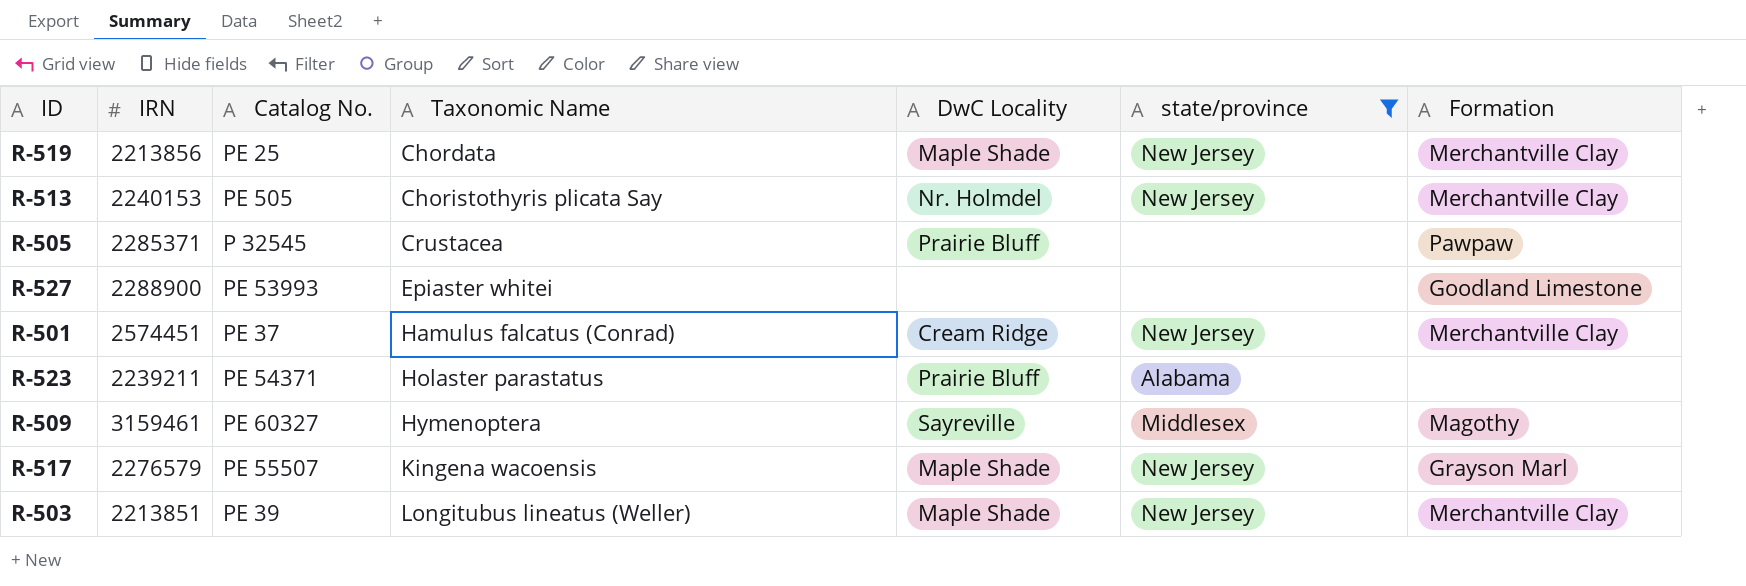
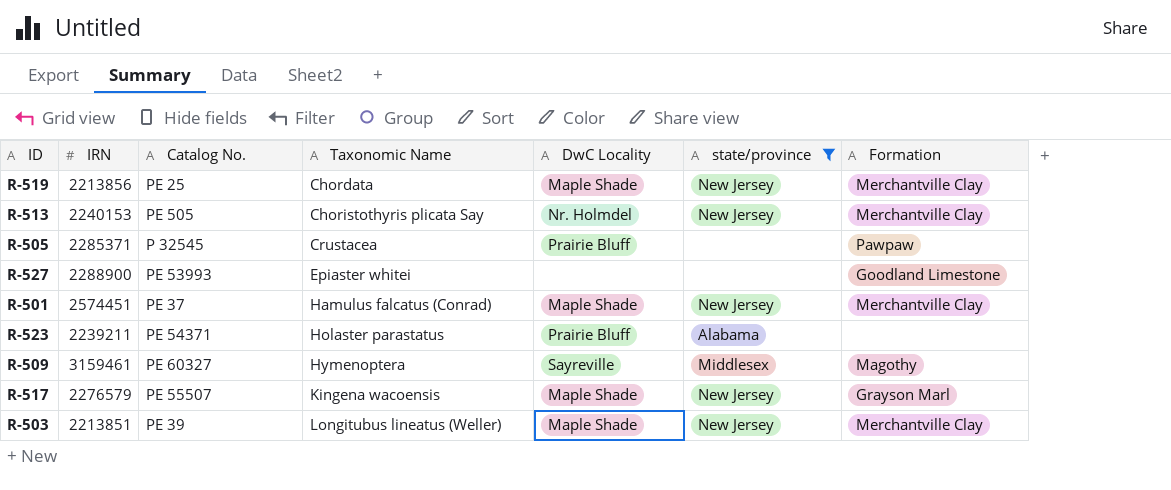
R-501 | DwC Locality: Cream Ridge -> Maple Shade

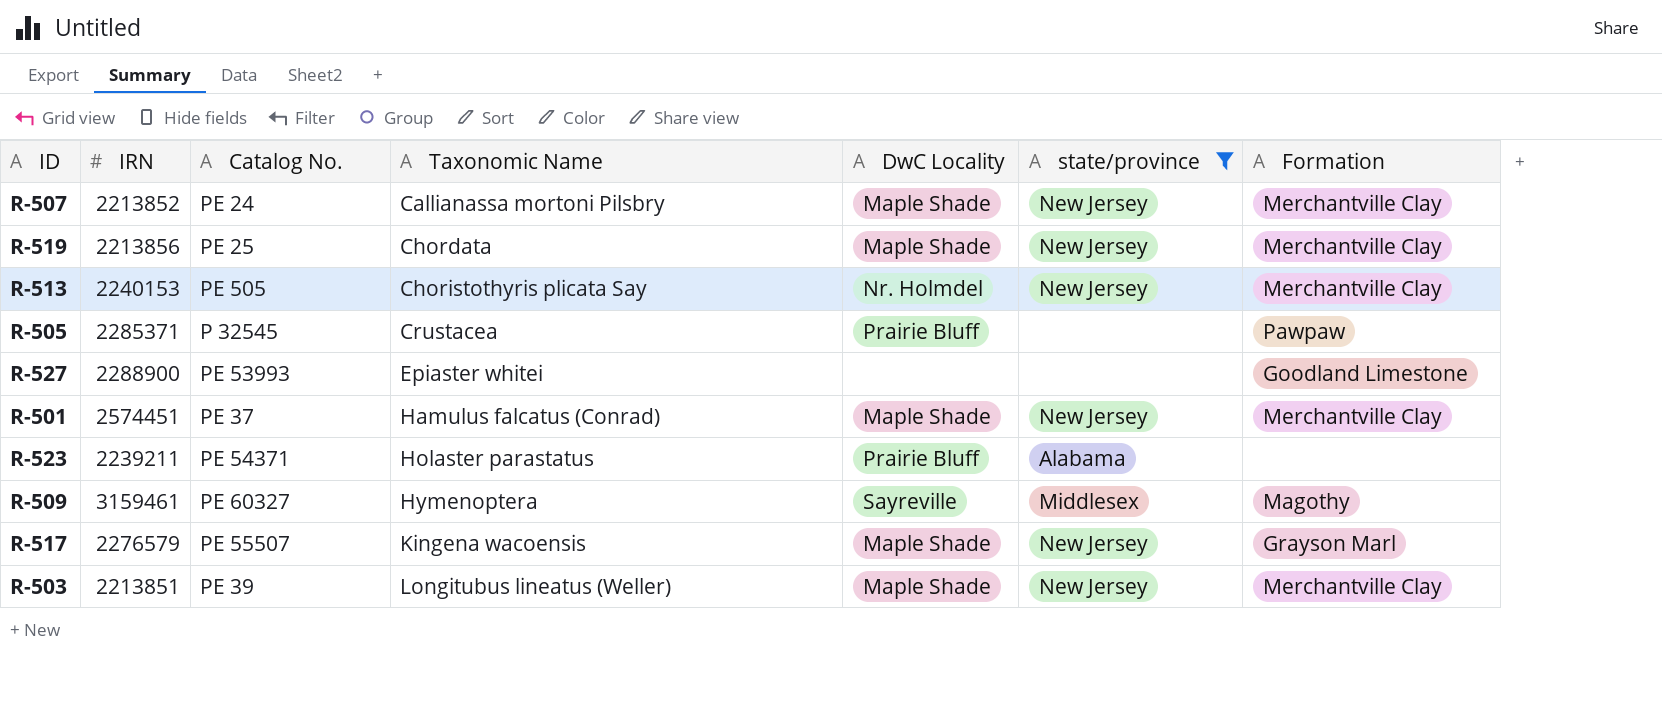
row R-507: none -> 2213852 | PE 24 | Callianassa mortoni Pilsbry | Maple Shade | New Jersey | Merchantville Clay

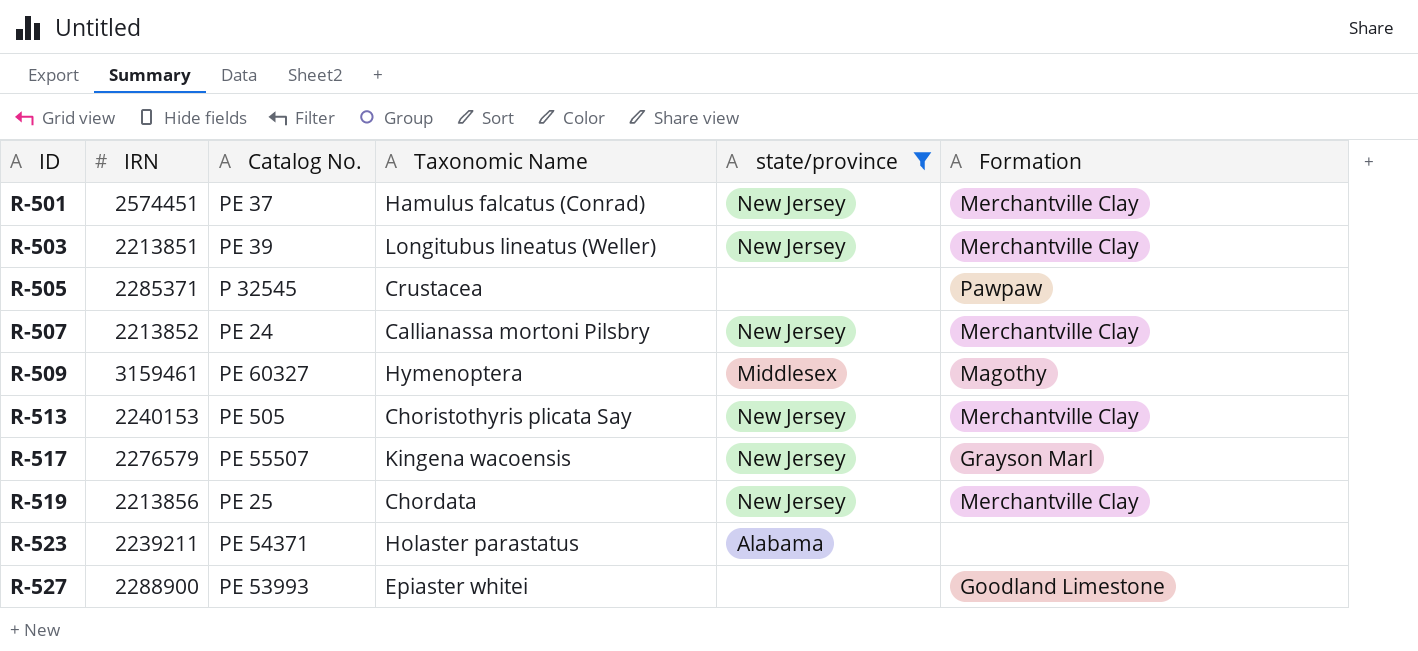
row order: Taxonomic Name ascending -> ID ascending
column DwC Locality | position: 5 -> none

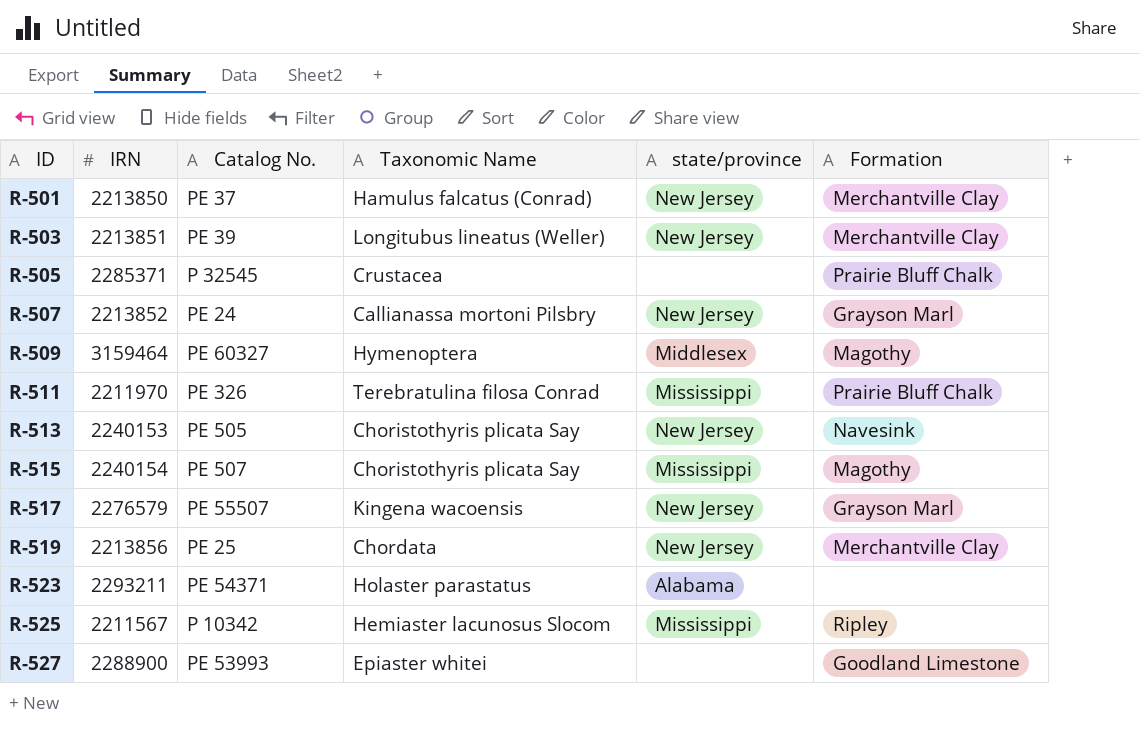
filter: state/province != Mississippi -> none
R-501 | IRN: 2574451 -> 2213850
R-505 | Formation: Pawpaw -> Prairie Bluff Chalk
R-507 | Formation: Merchantville Clay -> Grayson Marl
R-509 | IRN: 3159461 -> 3159464
R-513 | Formation: Merchantville Clay -> Navesink
R-523 | IRN: 2239211 -> 2293211

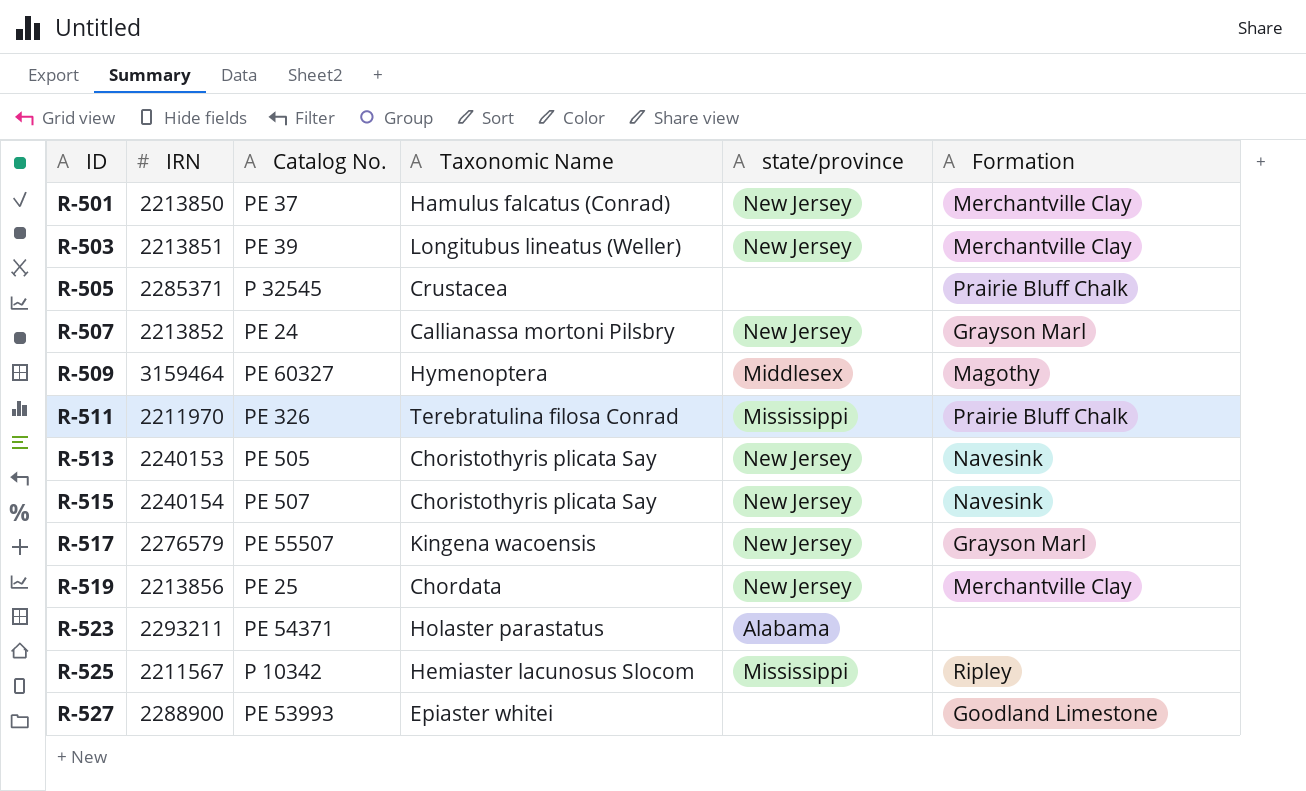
R-515 | state/province: Mississippi -> New Jersey
R-515 | Formation: Magothy -> Navesink

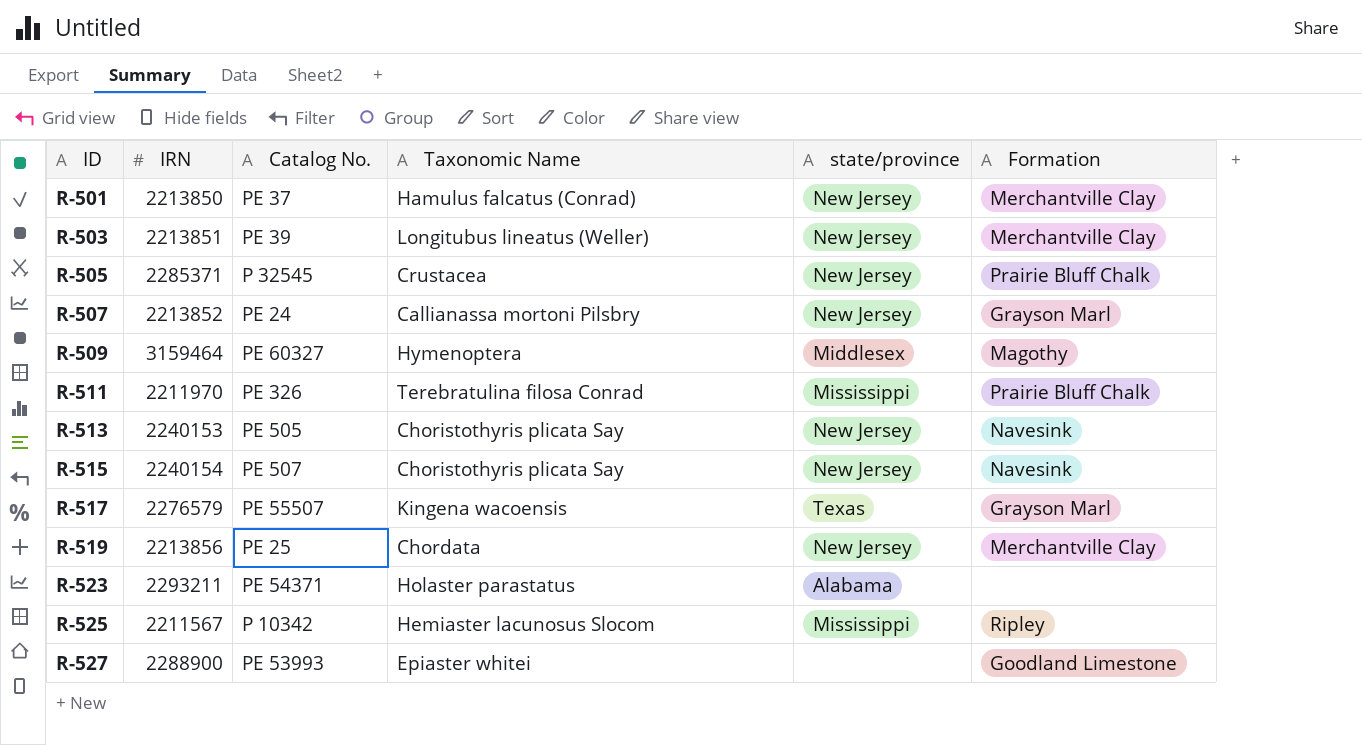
R-505 | state/province: none -> New Jersey
R-517 | state/province: New Jersey -> Texas

